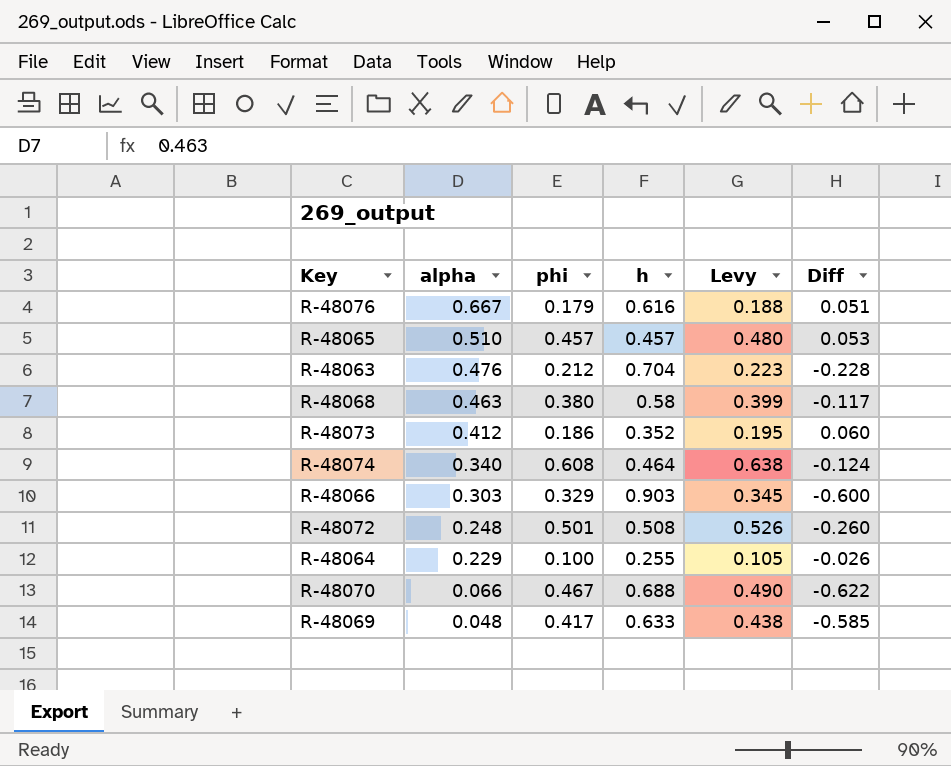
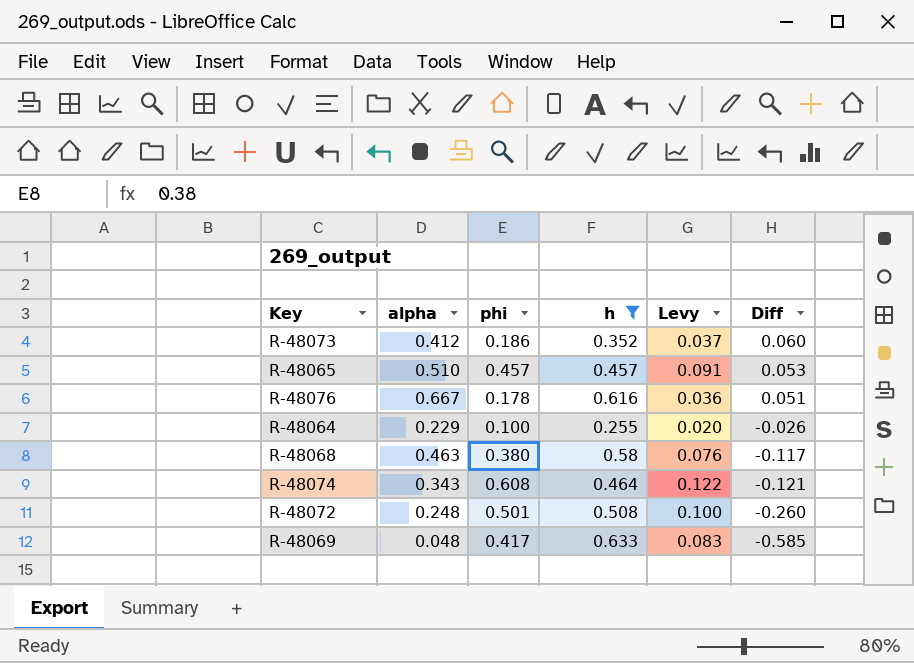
filter: none -> h <= 0.633
row order: alpha descending -> Diff descending
column Levy | formula: [phi] * 1.05 -> [phi] * 0.2
R-48076 | phi: 0.179 -> 0.178
R-48074 | alpha: 0.340 -> 0.343
R-48074 | Diff: -0.124 -> -0.121

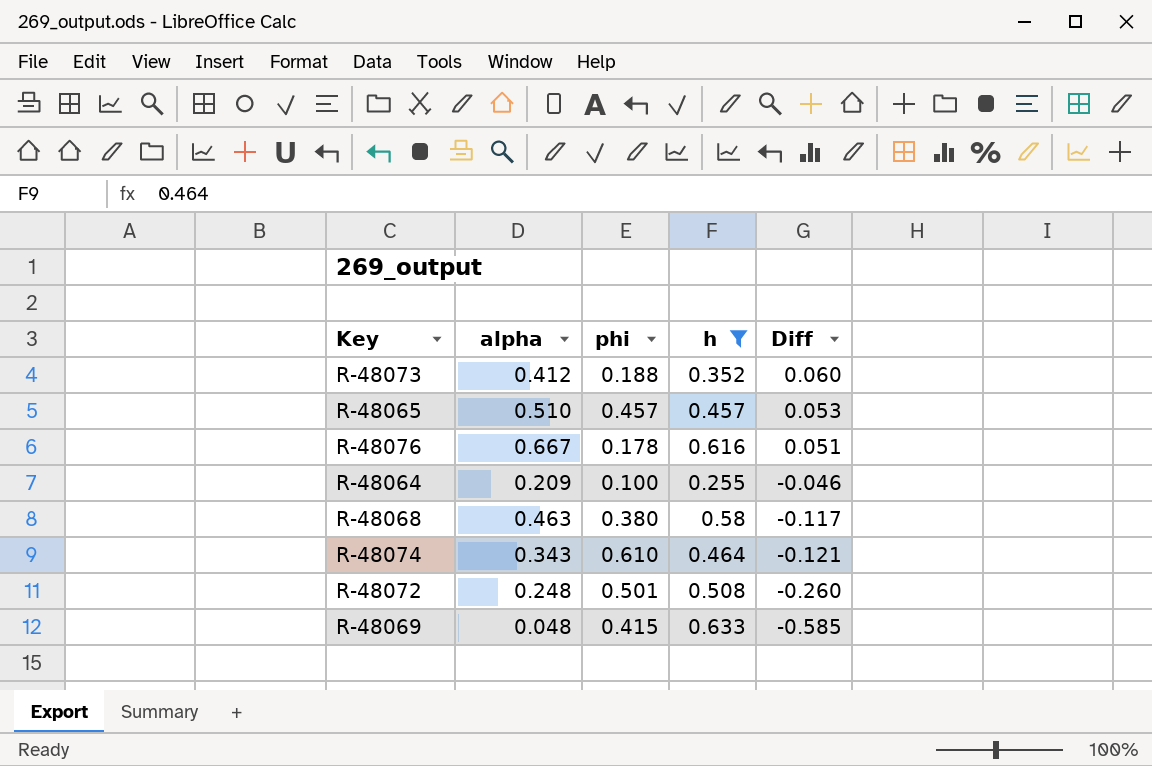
column Levy | formula: [phi] * 0.2 -> none
R-48073 | phi: 0.186 -> 0.188
R-48064 | alpha: 0.229 -> 0.209
R-48064 | Diff: -0.026 -> -0.046
R-48074 | phi: 0.608 -> 0.610
R-48069 | phi: 0.417 -> 0.415

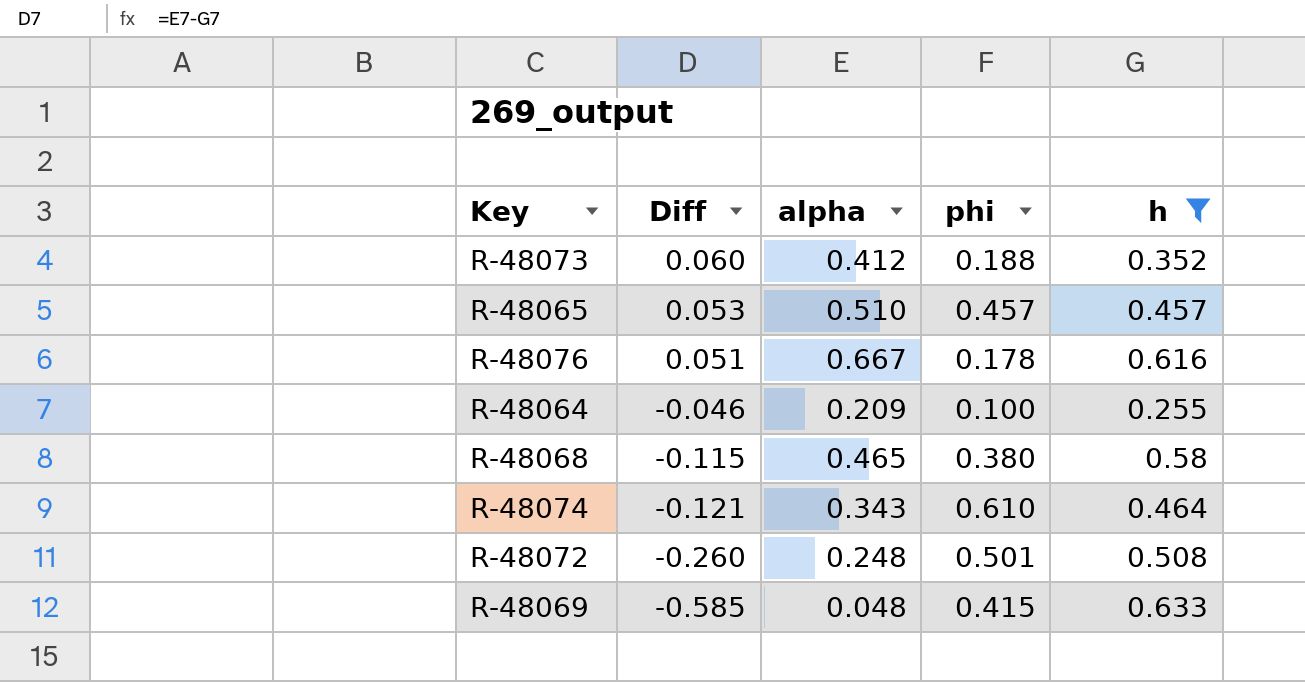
column Diff | position: 5 -> 2
R-48068 | Diff: -0.117 -> -0.115
R-48068 | alpha: 0.463 -> 0.465

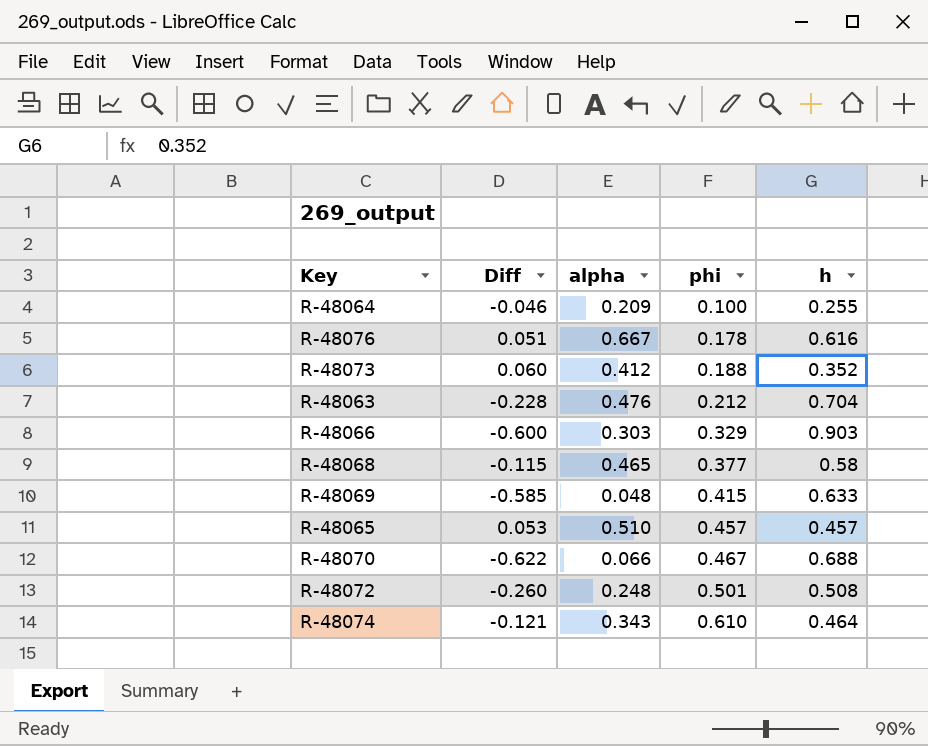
filter: h <= 0.633 -> none
row order: Diff descending -> phi ascending
R-48068 | phi: 0.380 -> 0.377

